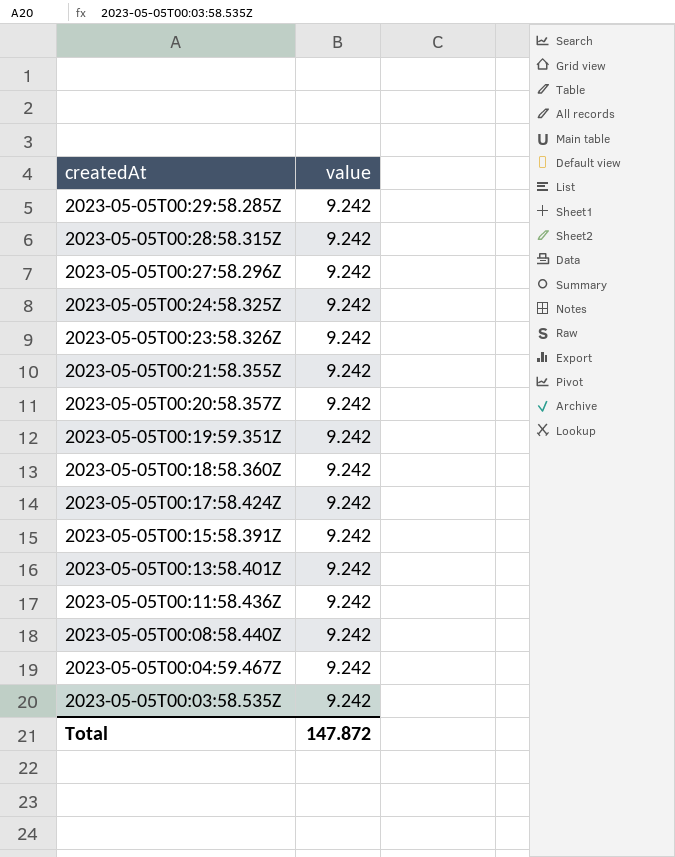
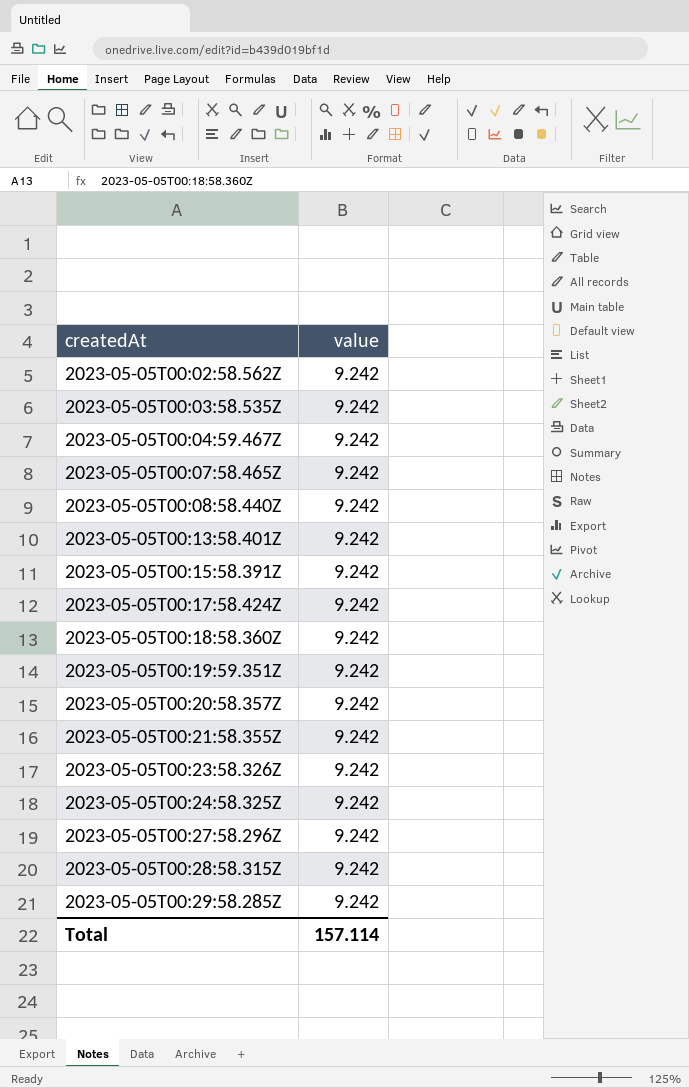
row order: createdAt descending -> createdAt ascending
row 2023-05-05T00:11:58.436Z: 9.242 -> none
row 2023-05-05T00:02:58.562Z: none -> 9.242
row 2023-05-05T00:07:58.465Z: none -> 9.242
Total | value: 147.872 -> 157.114

